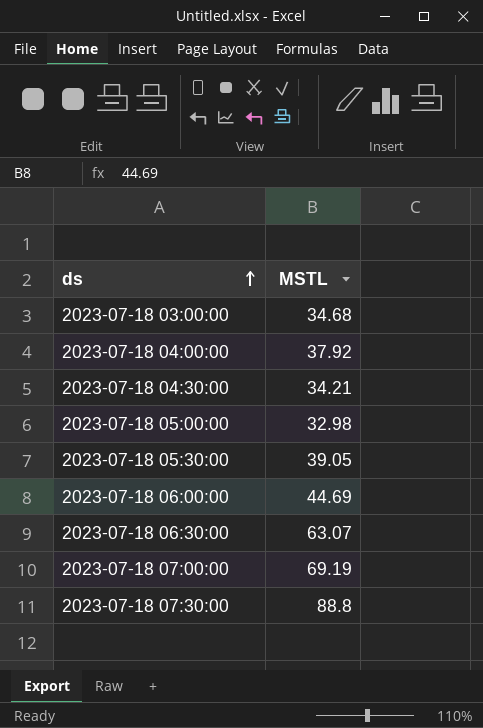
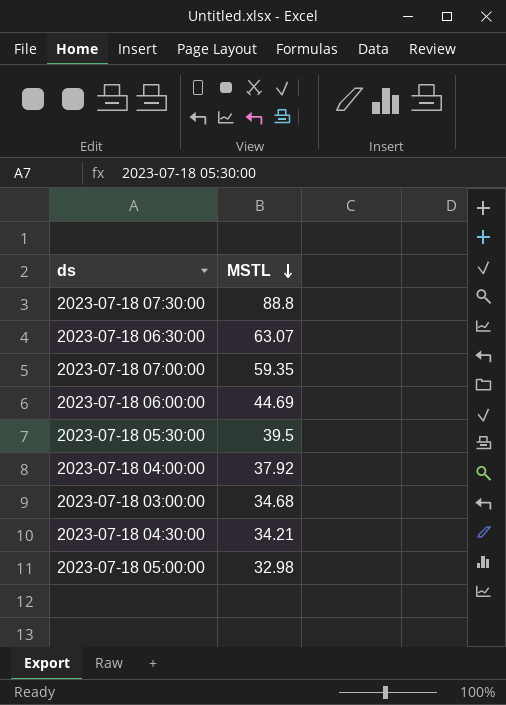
row order: ds ascending -> MSTL descending
2023-07-18 07:00:00 | MSTL: 69.19 -> 59.35
2023-07-18 05:30:00 | MSTL: 39.05 -> 39.5

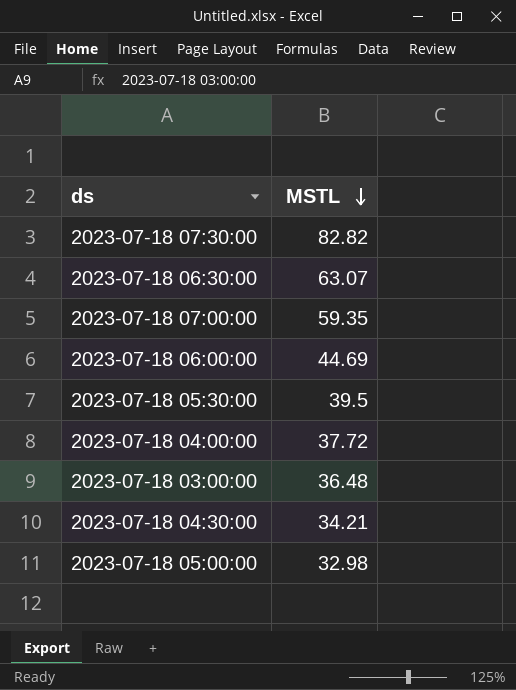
2023-07-18 07:30:00 | MSTL: 88.8 -> 82.82
2023-07-18 04:00:00 | MSTL: 37.92 -> 37.72
2023-07-18 03:00:00 | MSTL: 34.68 -> 36.48

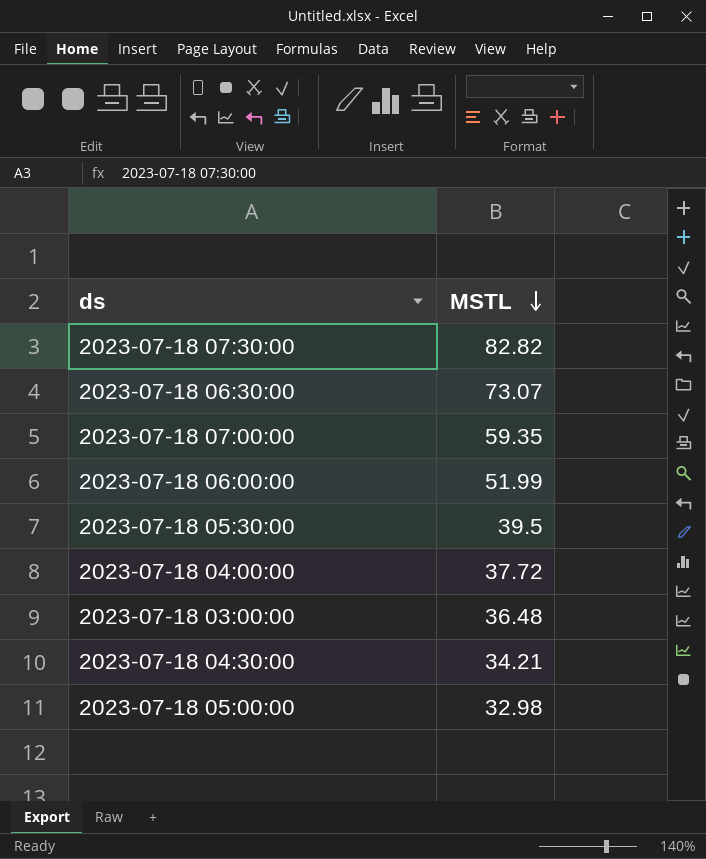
2023-07-18 06:30:00 | MSTL: 63.07 -> 73.07
2023-07-18 06:00:00 | MSTL: 44.69 -> 51.99

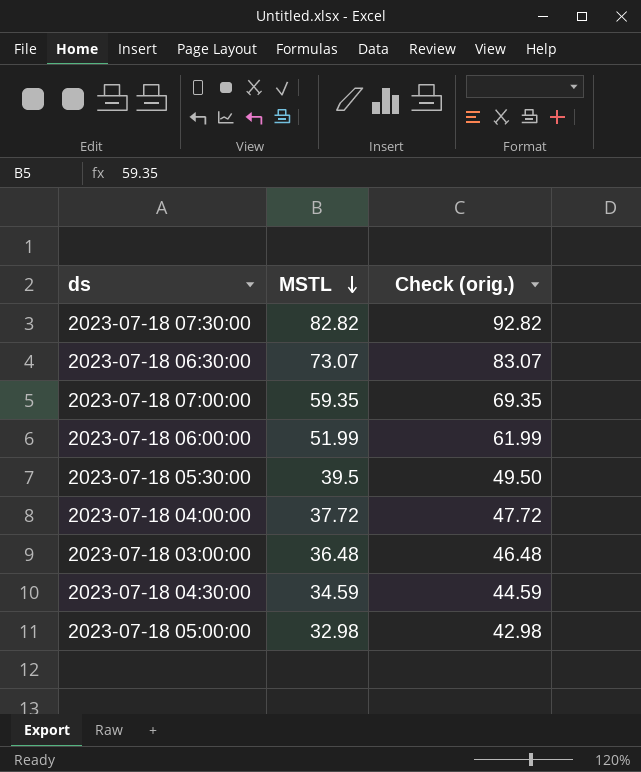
column Check (orig.) | formula: none -> [MSTL] + 10
2023-07-18 04:30:00 | MSTL: 34.21 -> 34.59

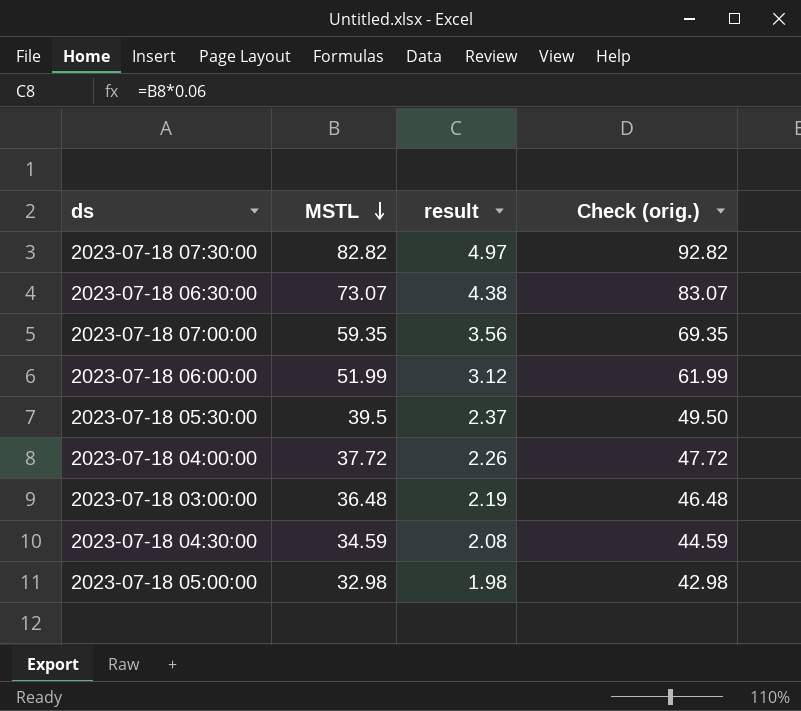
column result | formula: none -> [MSTL] * 0.06

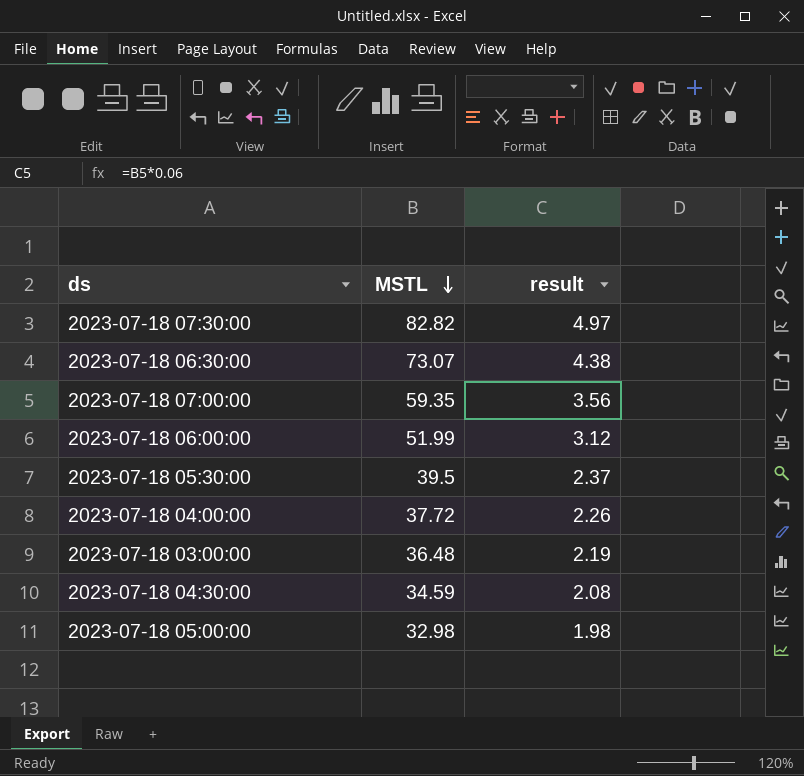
column Check (orig.) | formula: [MSTL] + 10 -> none

